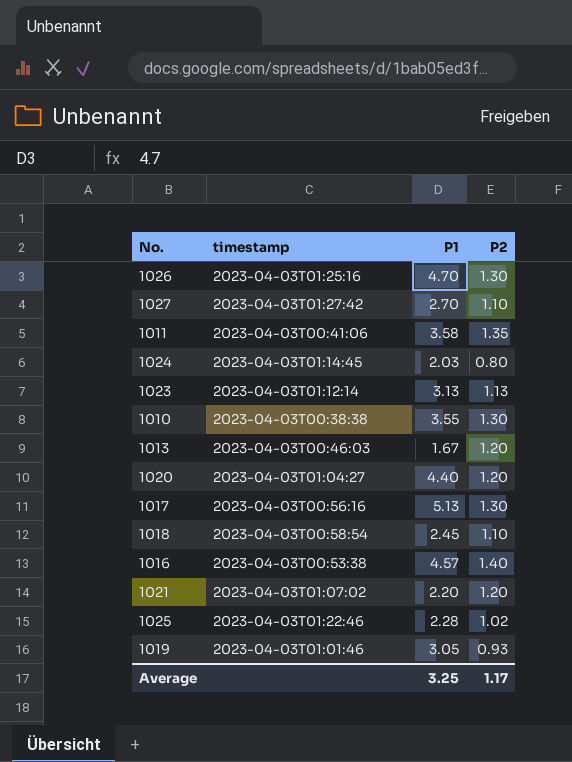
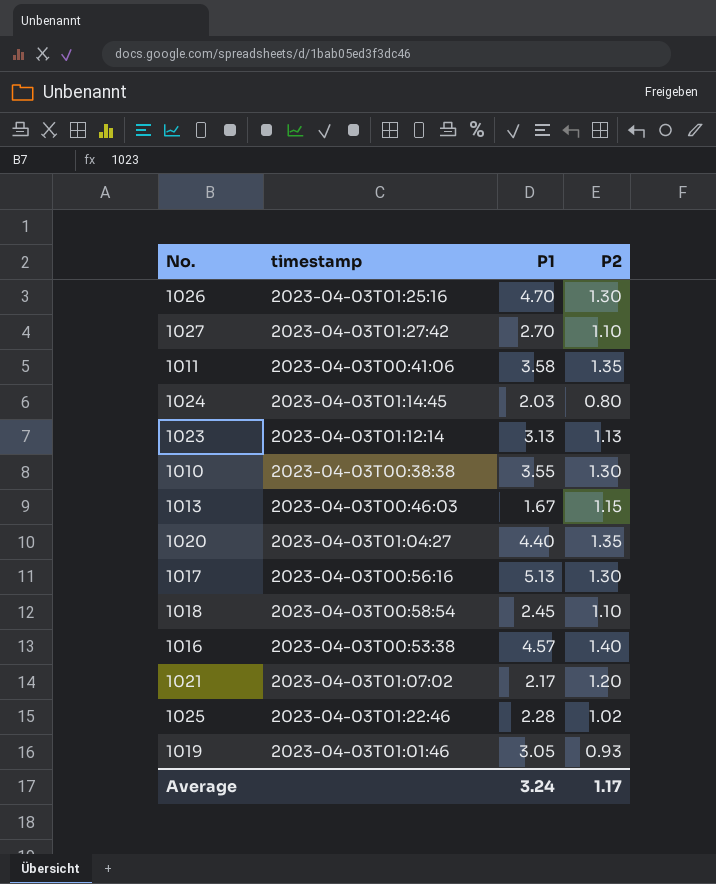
1013 | P2: 1.20 -> 1.15
1020 | P2: 1.20 -> 1.35
1021 | P1: 2.20 -> 2.17
Average | P1: 3.25 -> 3.24

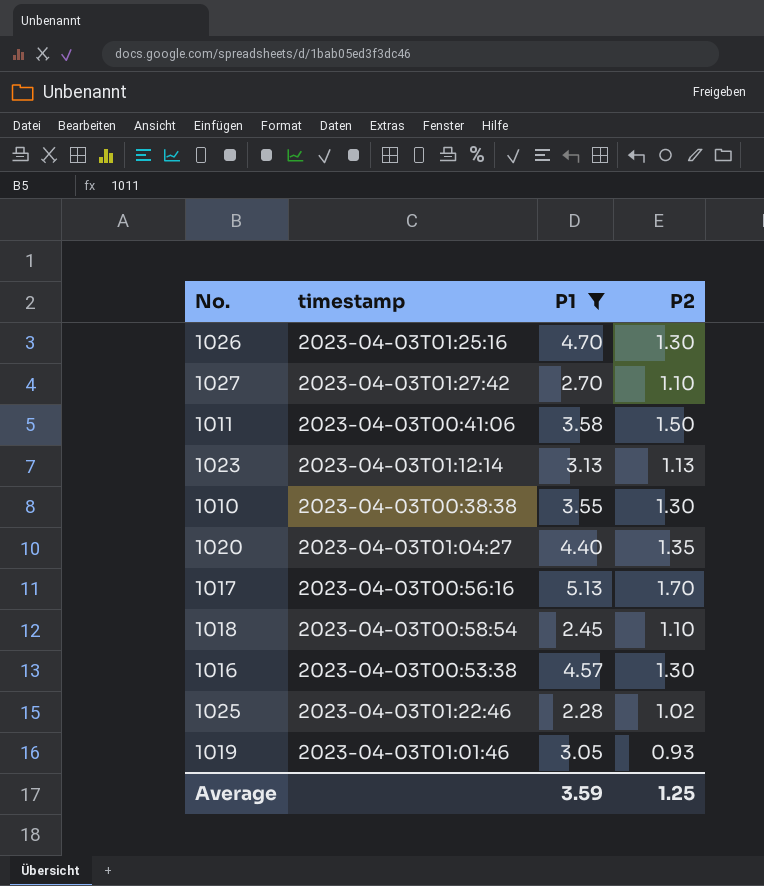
filter: none -> P1 >= 2.28
1011 | P2: 1.35 -> 1.50
1017 | P2: 1.30 -> 1.70
1016 | P2: 1.40 -> 1.30
Average | P1: 3.24 -> 3.59
Average | P2: 1.17 -> 1.25

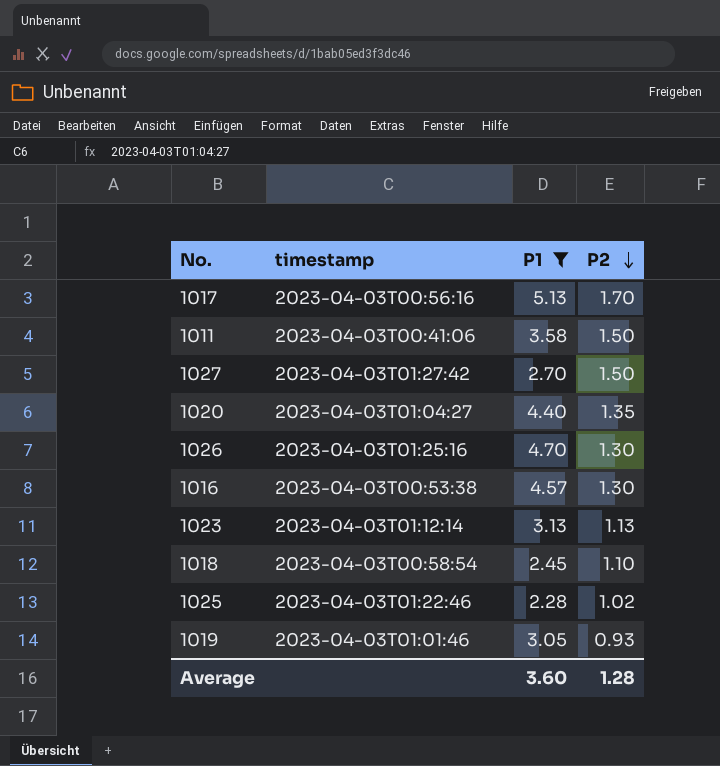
row order: none -> P2 descending
row 1010: 2023-04-03T00:38:38 | 3.55 | 1.30 -> none
1027 | P2: 1.10 -> 1.50
Average | P1: 3.59 -> 3.60
Average | P2: 1.25 -> 1.28

